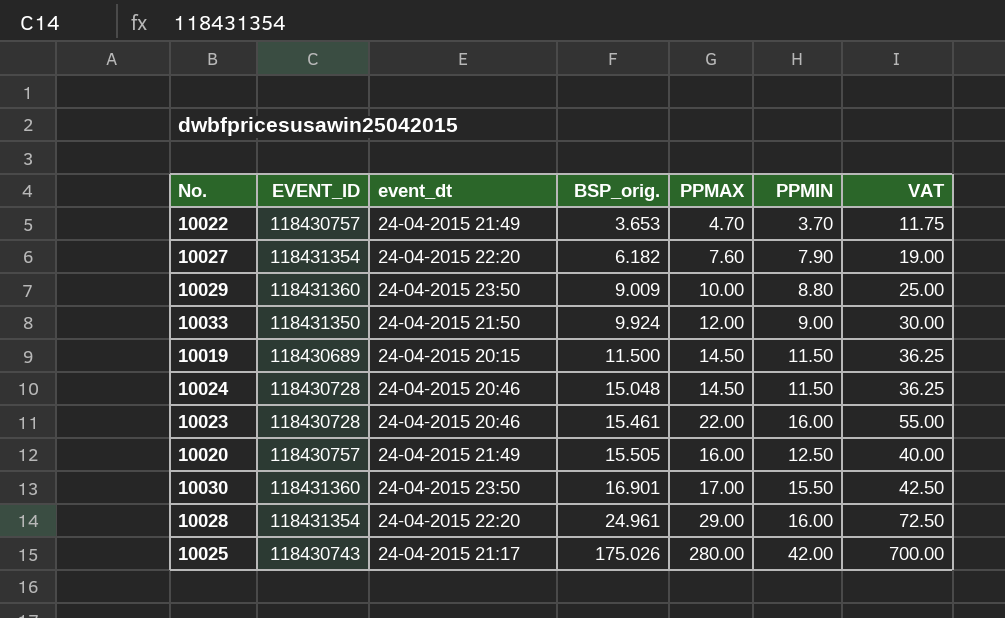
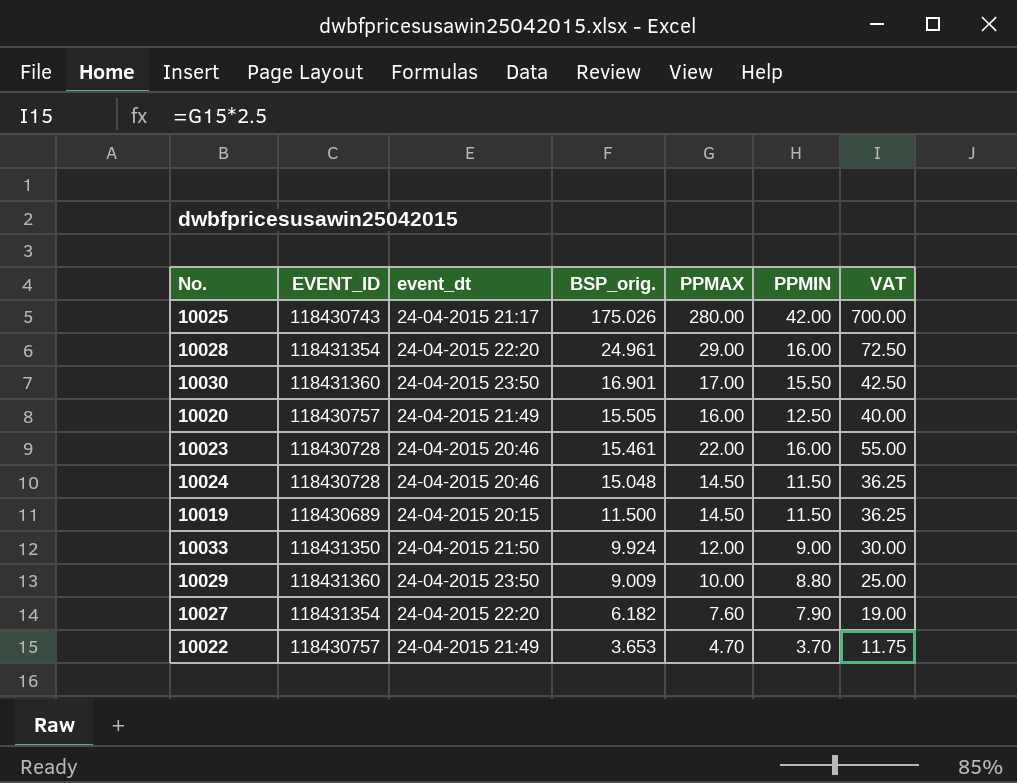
row order: BSP_orig. ascending -> BSP_orig. descending

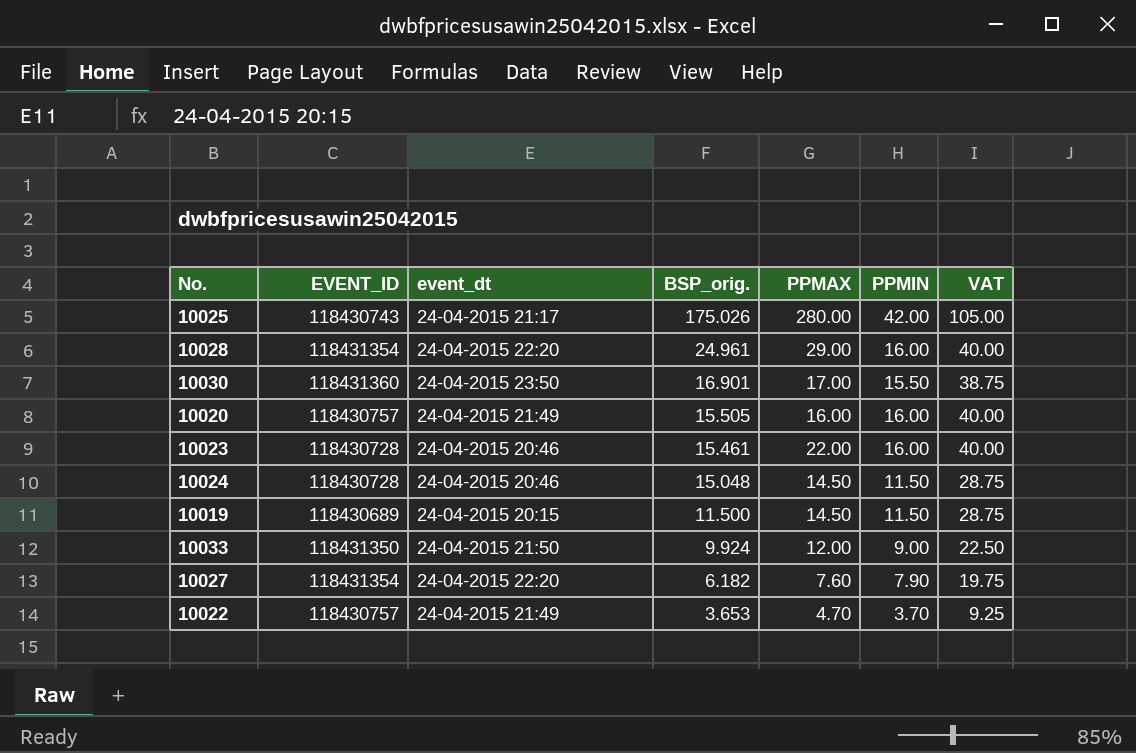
column VAT | formula: [PPMAX] * 2.5 -> [PPMIN] * 2.5
row 10029: 118431360 | 24-04-2015 23:50 | 9.009 | 10.00 | 8.80 | 25.00 -> none
10020 | PPMIN: 12.50 -> 16.00

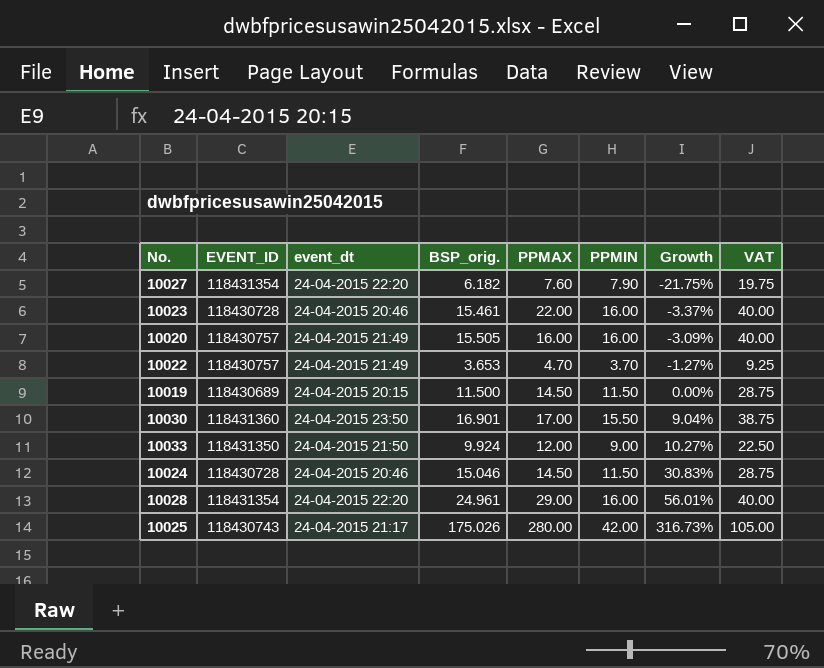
row order: BSP_orig. descending -> Growth ascending
column Growth | formula: none -> ([BSP_orig.] - [PPMIN]) / [PPMIN]
10024 | BSP_orig.: 15.048 -> 15.046

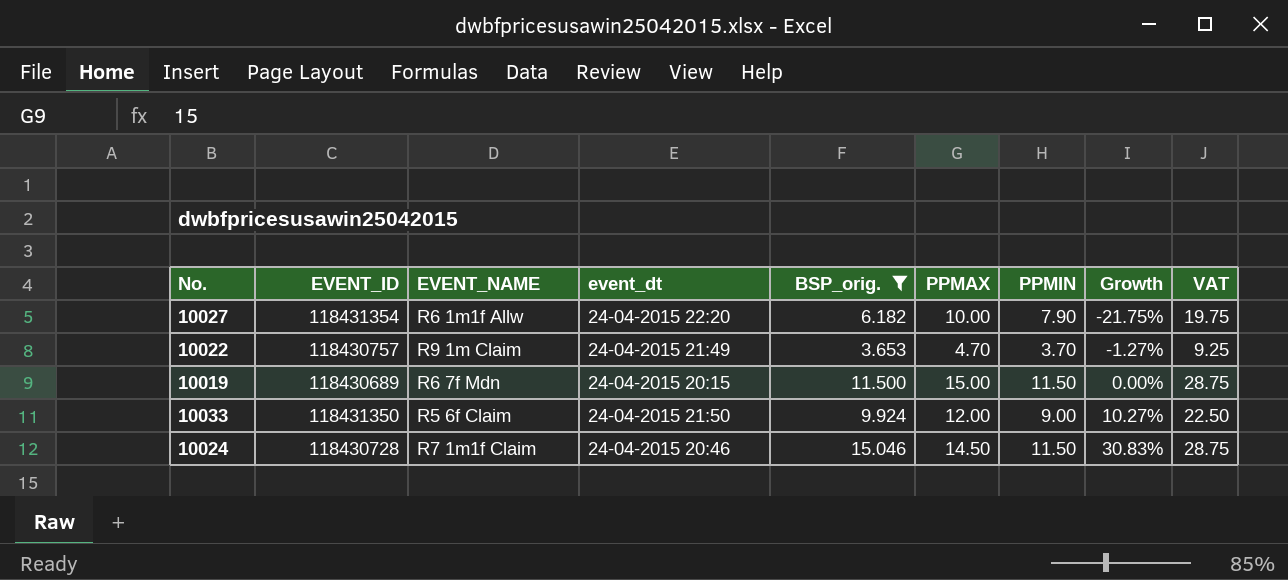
filter: none -> BSP_orig. <= 15.046
column EVENT_NAME | position: none -> 3
10027 | PPMAX: 7.60 -> 10.00
10019 | PPMAX: 14.50 -> 15.00

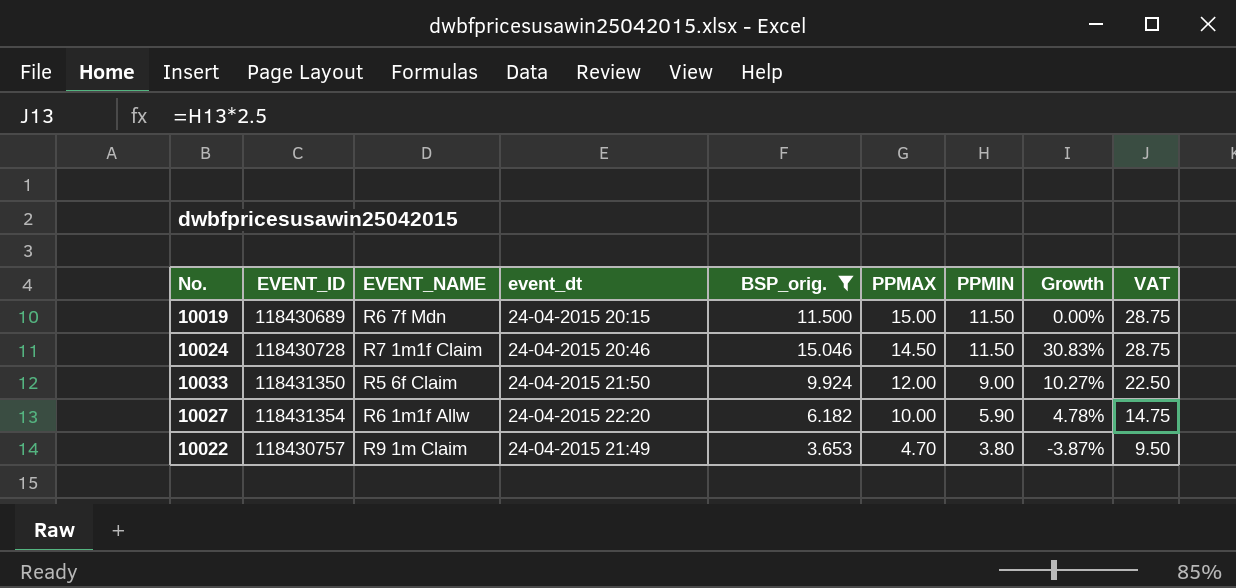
row order: Growth ascending -> PPMAX descending
10027 | PPMIN: 7.90 -> 5.90
10027 | Growth: -21.75% -> 4.78%
10027 | VAT: 19.75 -> 14.75
10022 | PPMIN: 3.70 -> 3.80
10022 | Growth: -1.27% -> -3.87%
10022 | VAT: 9.25 -> 9.50

